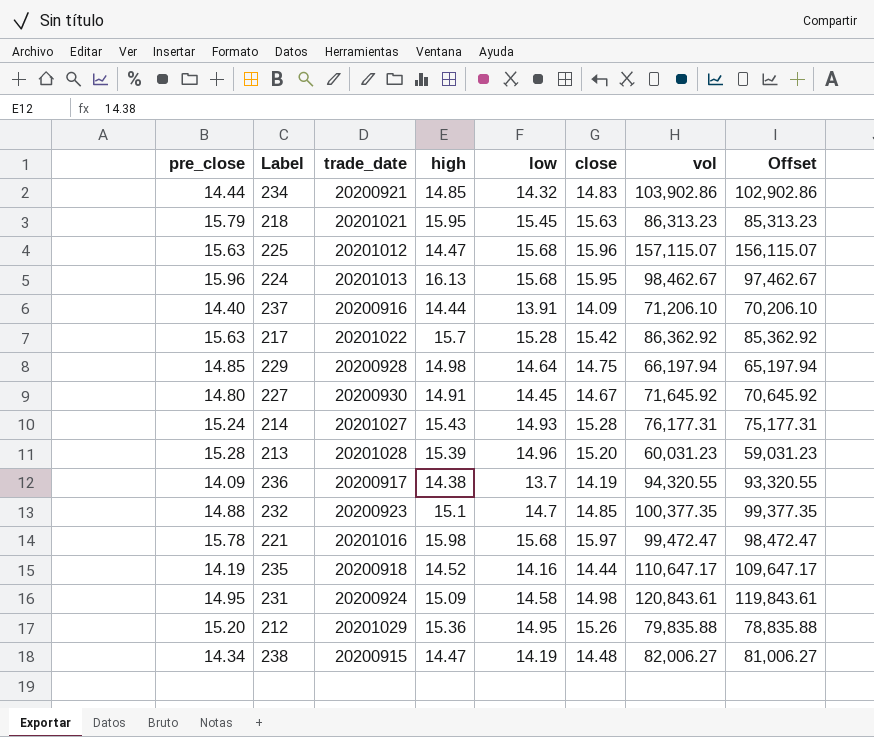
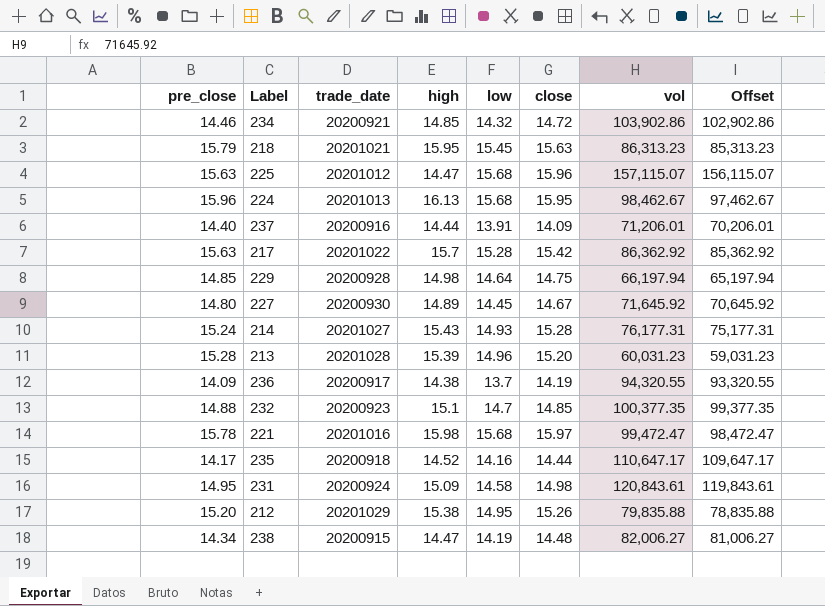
234 | pre_close: 14.44 -> 14.46
234 | close: 14.83 -> 14.72
237 | vol: 71,206.10 -> 71,206.01
237 | Offset: 70,206.10 -> 70,206.01
227 | high: 14.91 -> 14.89
235 | pre_close: 14.19 -> 14.17
212 | high: 15.36 -> 15.38

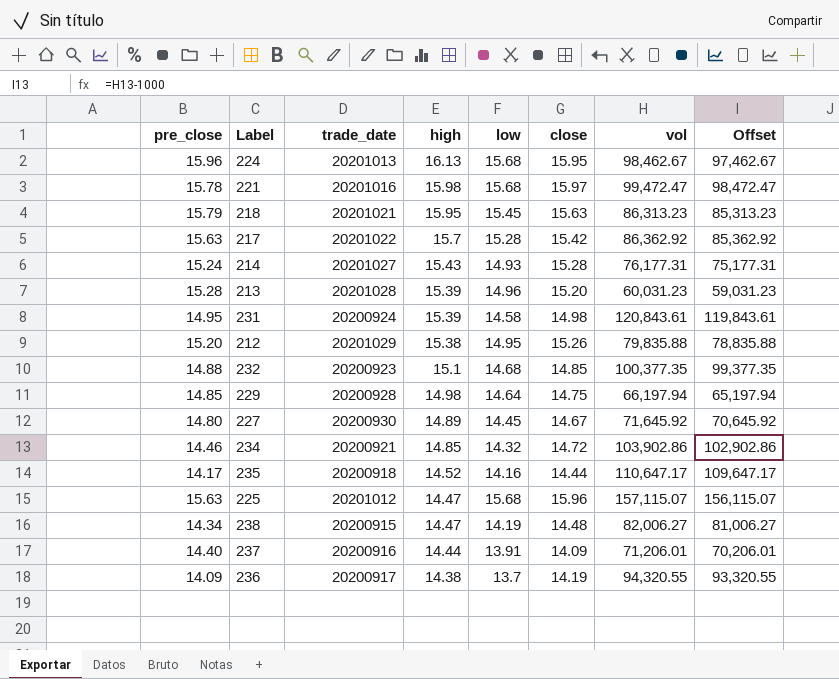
row order: none -> high descending
231 | high: 15.09 -> 15.39
232 | low: 14.7 -> 14.68

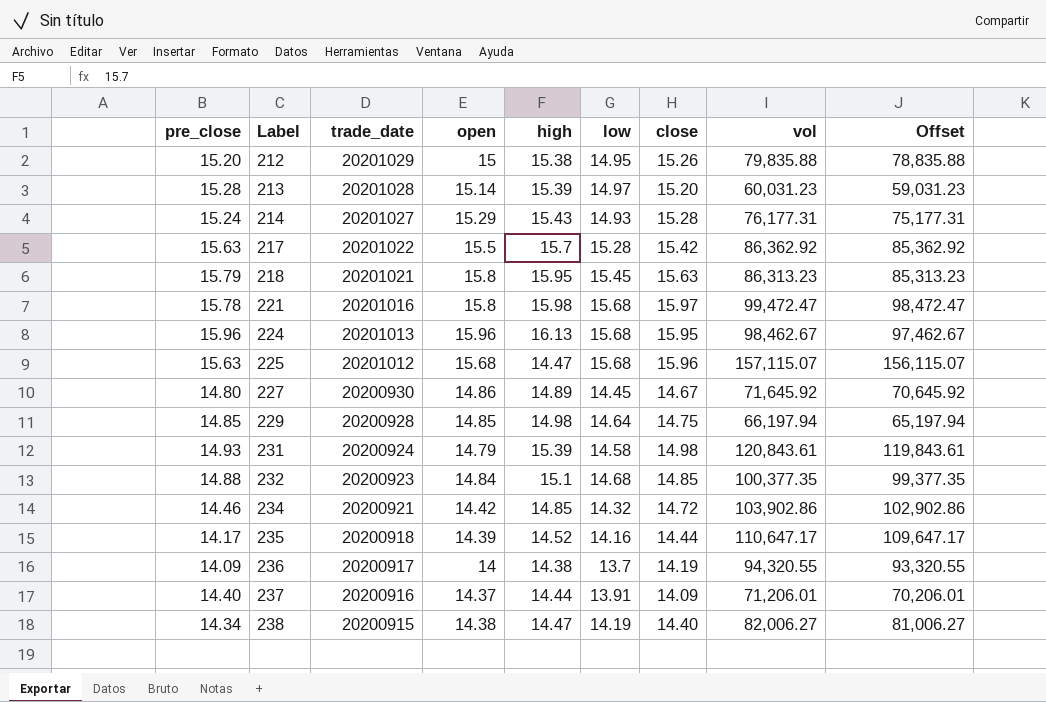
row order: high descending -> Label ascending
column open | position: none -> 4
213 | low: 14.96 -> 14.97
231 | pre_close: 14.95 -> 14.93
238 | close: 14.48 -> 14.40

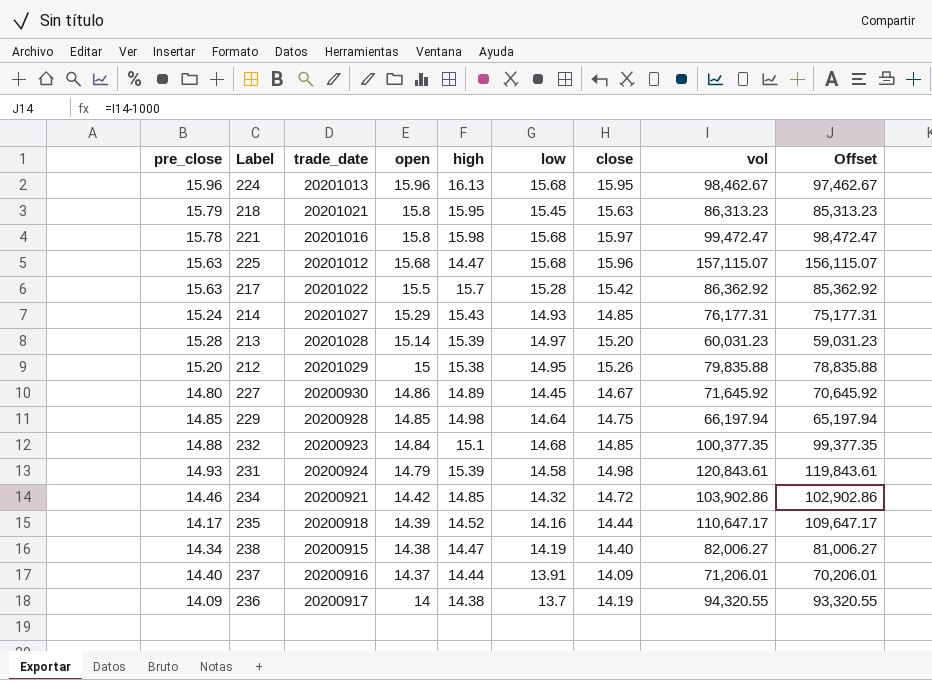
row order: Label ascending -> open descending
214 | close: 15.28 -> 14.85

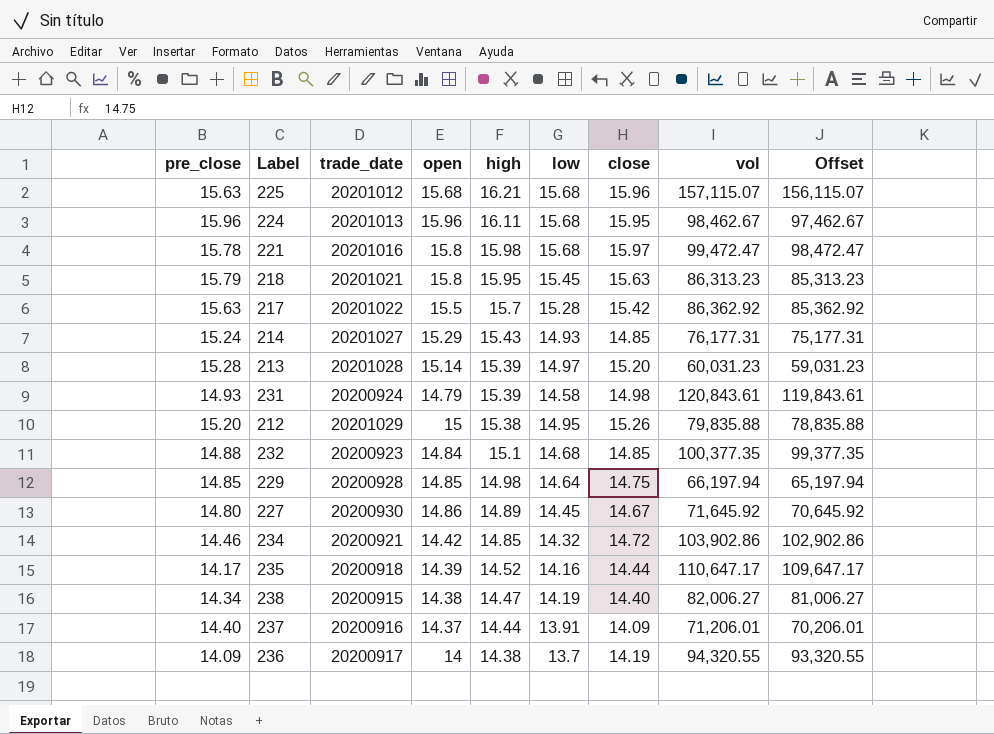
row order: open descending -> high descending
225 | high: 14.47 -> 16.21
224 | high: 16.13 -> 16.11

